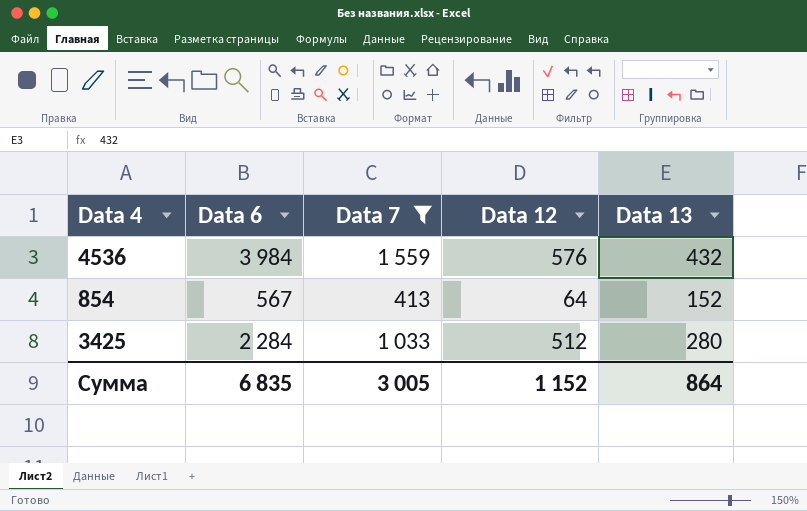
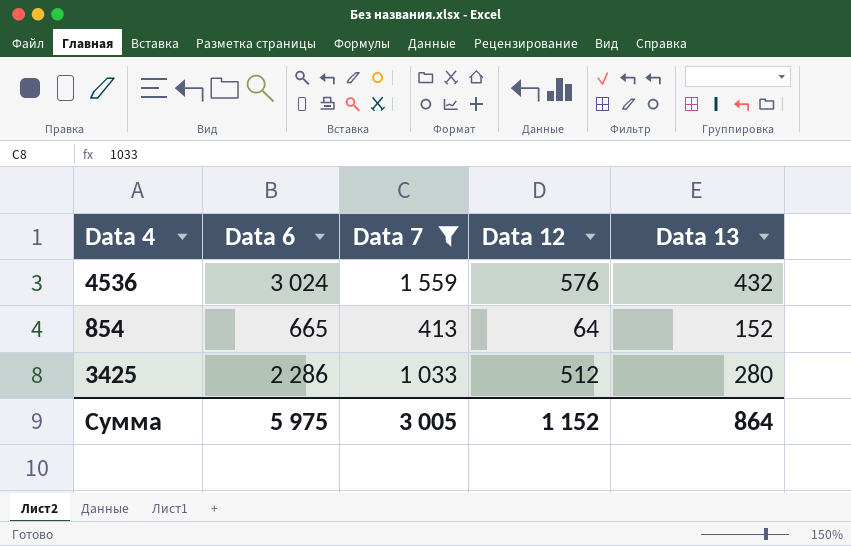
4536 | Data 6: 3 984 -> 3 024
854 | Data 6: 567 -> 665
3425 | Data 6: 2 284 -> 2 286
Сумма | Data 6: 6 835 -> 5 975

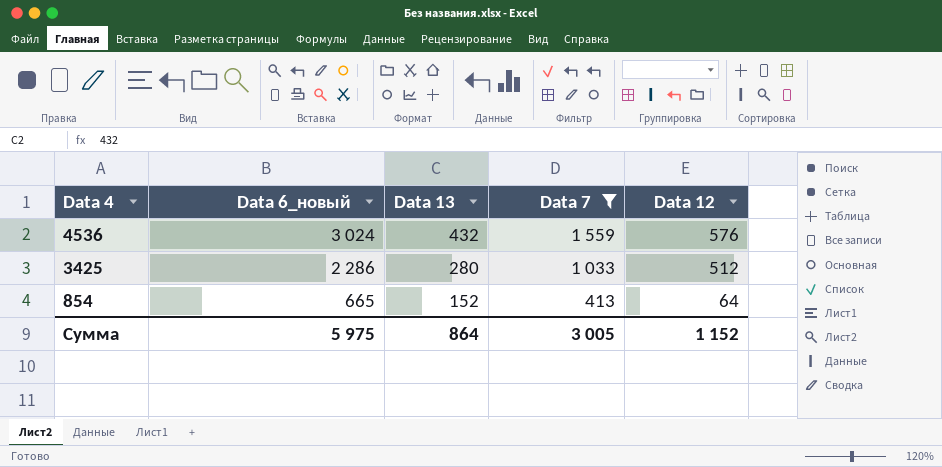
row order: none -> Data 4 descending
column name: Data 6 -> Data 6_новый
column Data 13 | position: 5 -> 3

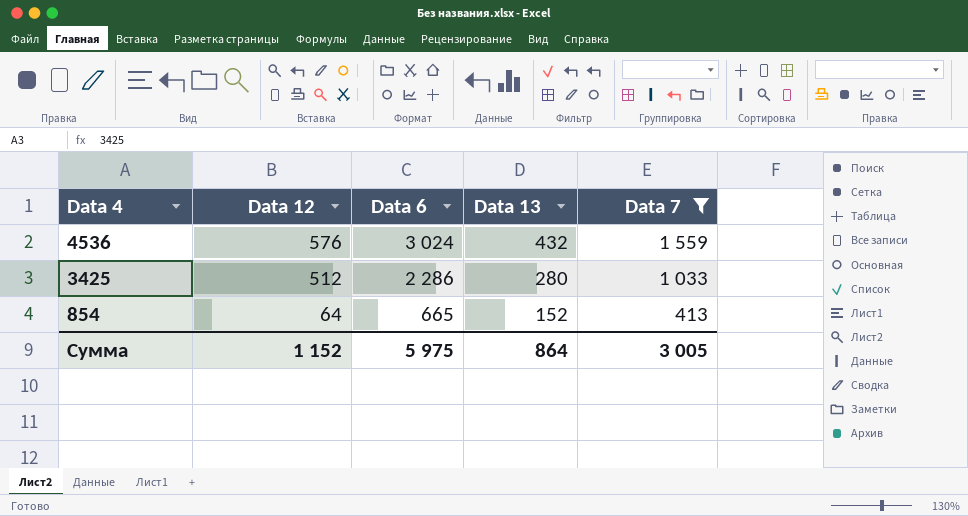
column Data 12 | position: 5 -> 2
column name: Data 6_новый -> Data 6

